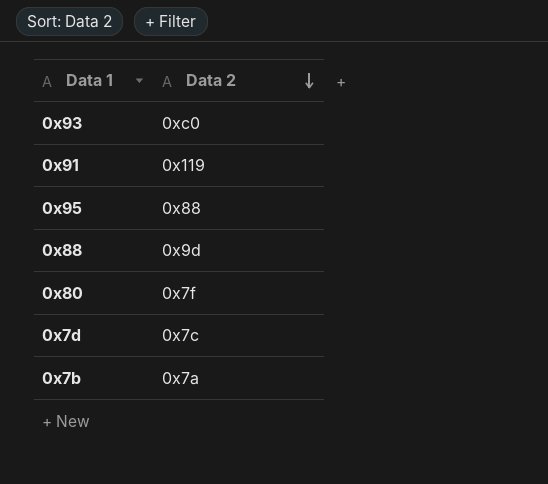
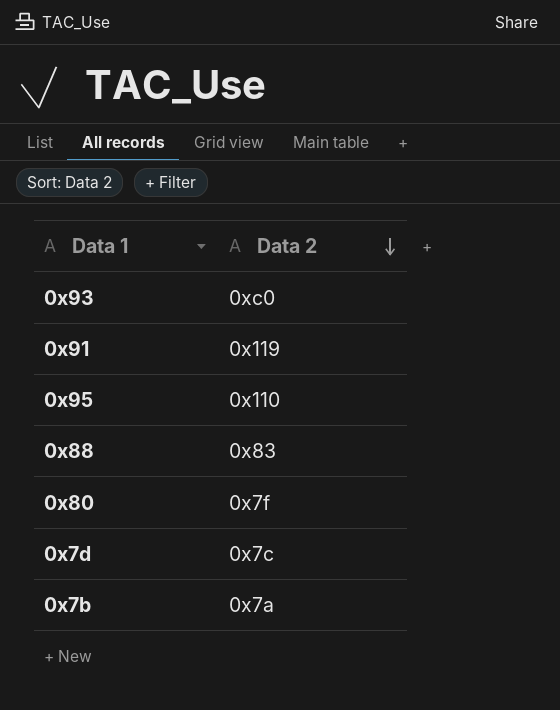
0x95 | Data 2: 0x88 -> 0x110
0x88 | Data 2: 0x9d -> 0x83

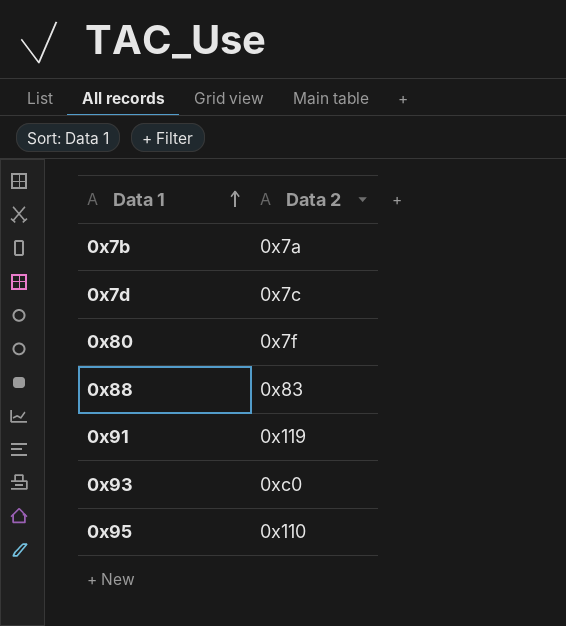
row order: Data 2 descending -> Data 1 ascending

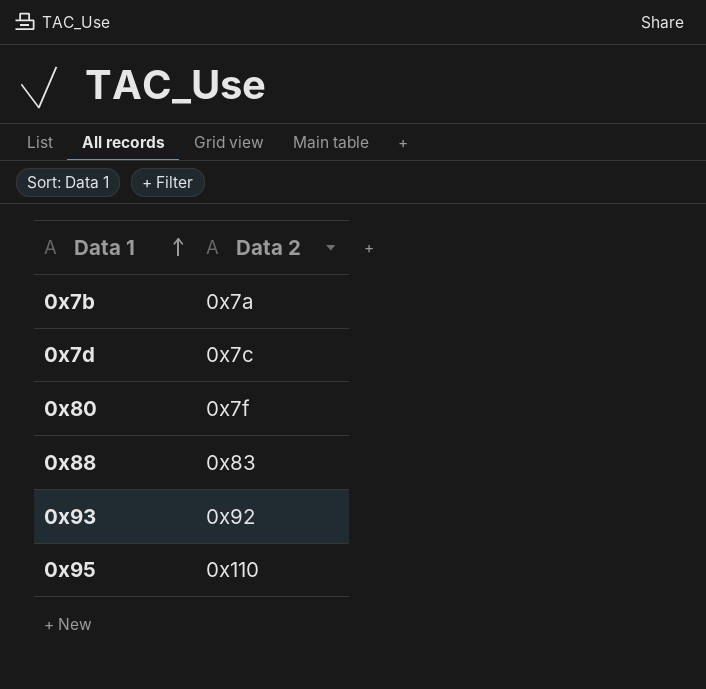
row 0x91: 0x119 -> none
0x93 | Data 2: 0xc0 -> 0x92

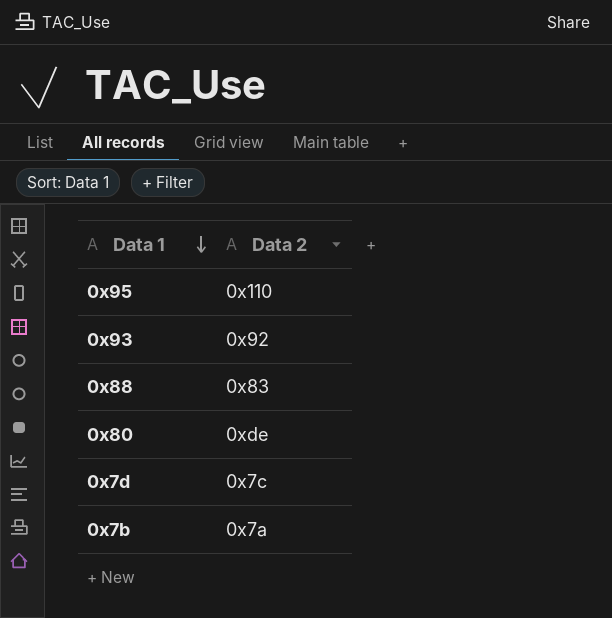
row order: Data 1 ascending -> Data 1 descending
0x80 | Data 2: 0x7f -> 0xde

